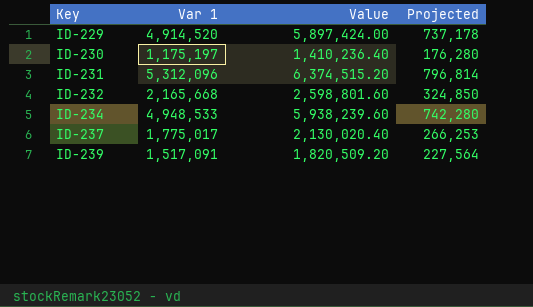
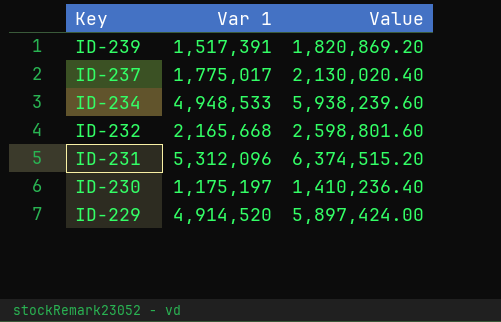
row order: Key ascending -> Key descending
column Projected | formula: [Var 1] * 0.15 -> none
ID-239 | Var 1: 1,517,091 -> 1,517,391
ID-239 | Value: 1,820,509.20 -> 1,820,869.20

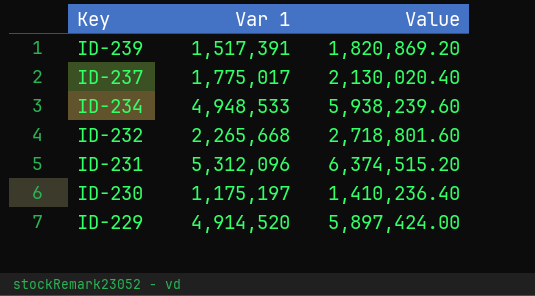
ID-232 | Var 1: 2,165,668 -> 2,265,668
ID-232 | Value: 2,598,801.60 -> 2,718,801.60

